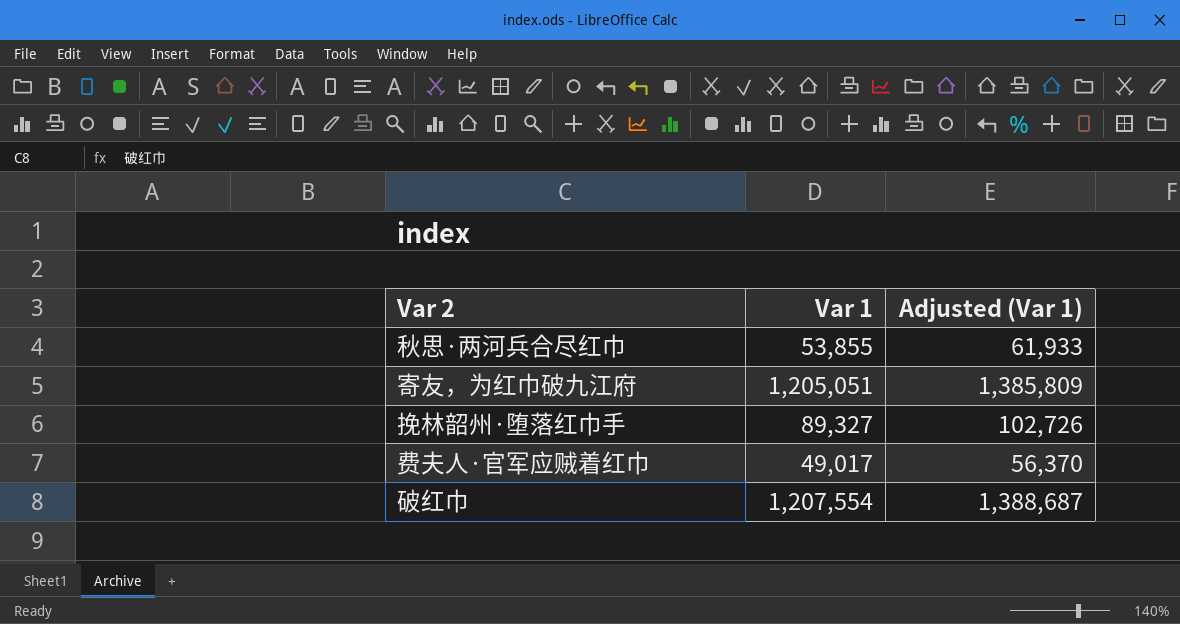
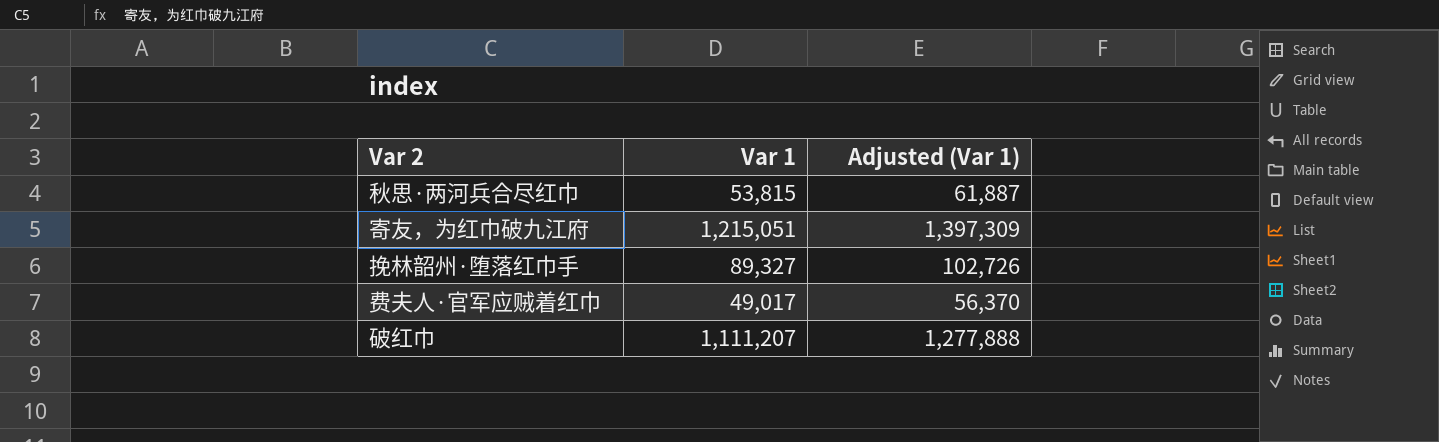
秋思·两河兵合尽红巾 | Var 1: 53,855 -> 53,815
秋思·两河兵合尽红巾 | Adjusted (Var 1): 61,933 -> 61,887
寄友，为红巾破九江府 | Var 1: 1,205,051 -> 1,215,051
寄友，为红巾破九江府 | Adjusted (Var 1): 1,385,809 -> 1,397,309
破红巾 | Var 1: 1,207,554 -> 1,111,207
破红巾 | Adjusted (Var 1): 1,388,687 -> 1,277,888

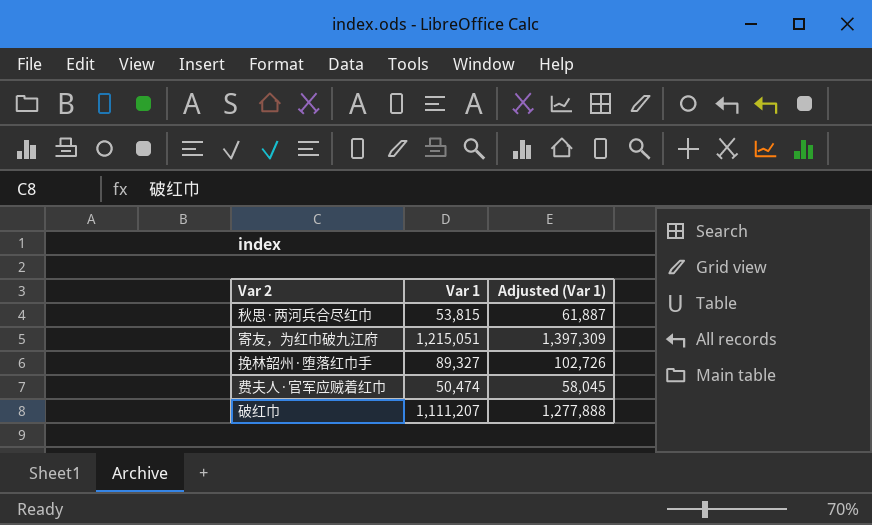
费夫人·官军应贼着红巾 | Var 1: 49,017 -> 50,474
费夫人·官军应贼着红巾 | Adjusted (Var 1): 56,370 -> 58,045

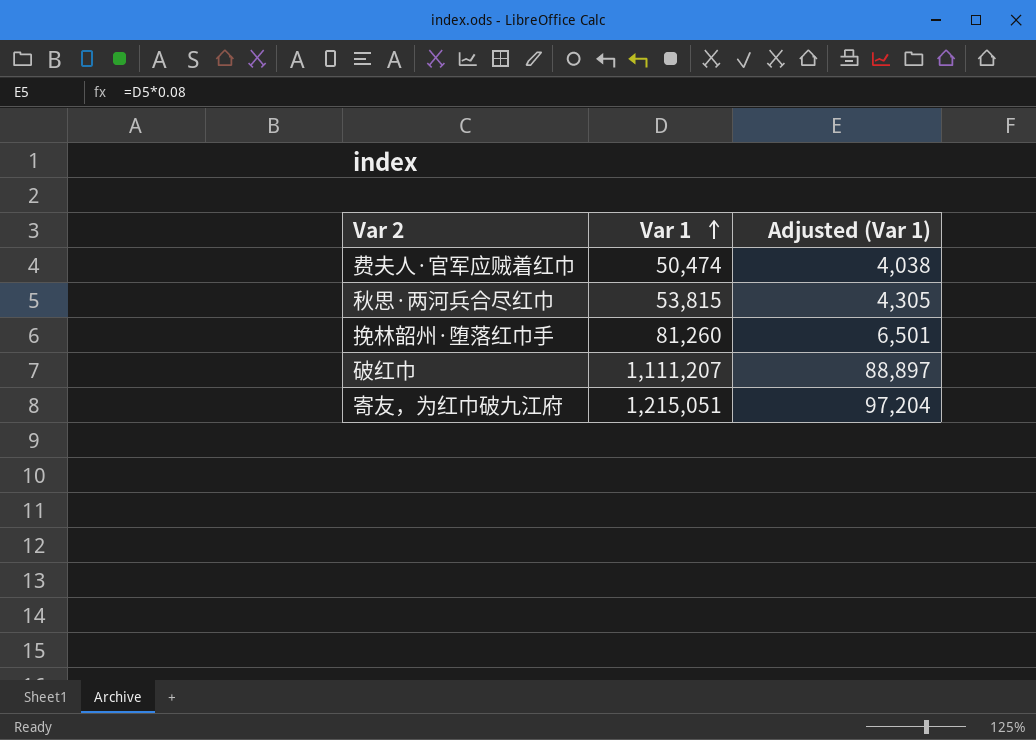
row order: none -> Var 1 ascending
column Adjusted (Var 1) | formula: [Var 1] * 1.15 -> [Var 1] * 0.08
挽林韶州·堕落红巾手 | Var 1: 89,327 -> 81,260

